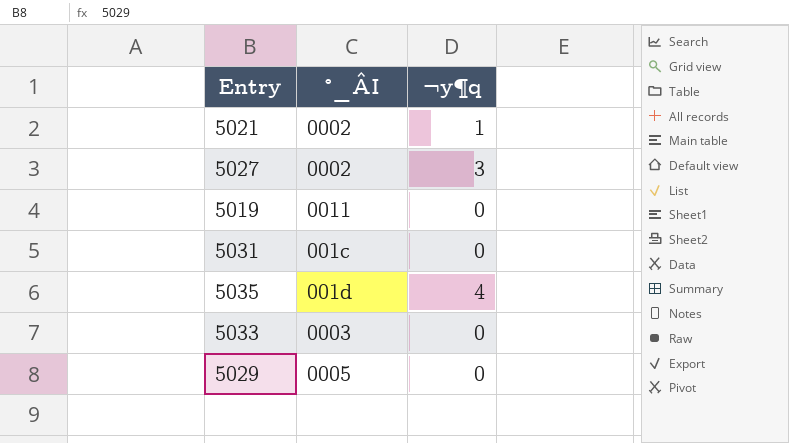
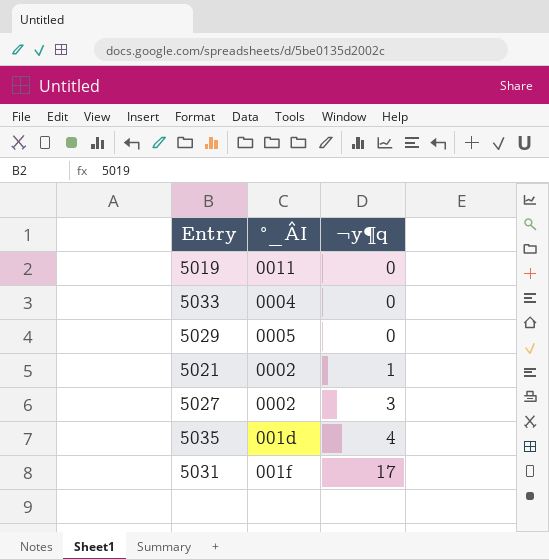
row order: none -> ¬y¶q ascending
5033 | °_ÂI: 0003 -> 0004
5031 | °_ÂI: 001c -> 001f
5031 | ¬y¶q: 0 -> 17

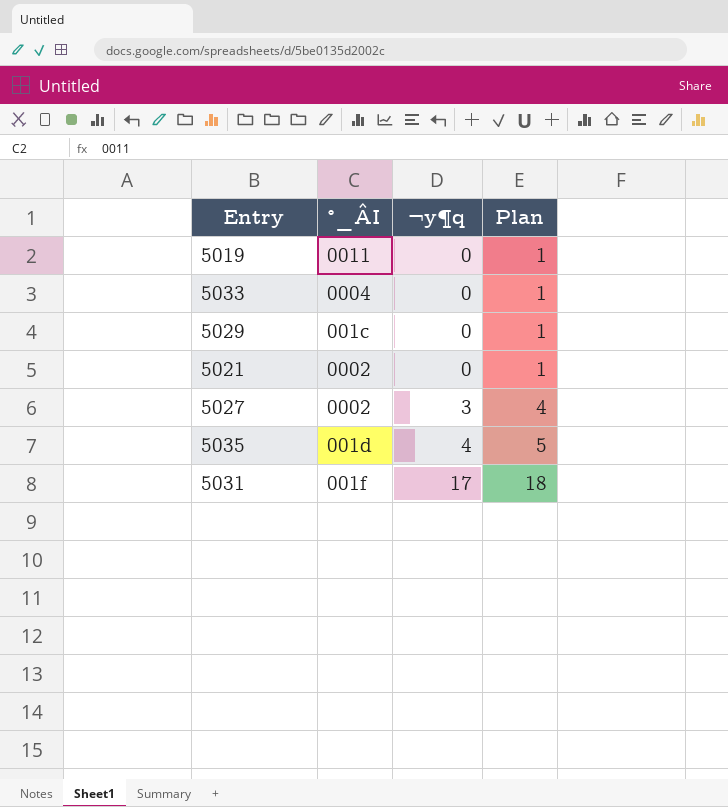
column Plan | formula: none -> [¬y¶q] + 1
5029 | °_ÂI: 0005 -> 001c
5021 | ¬y¶q: 1 -> 0

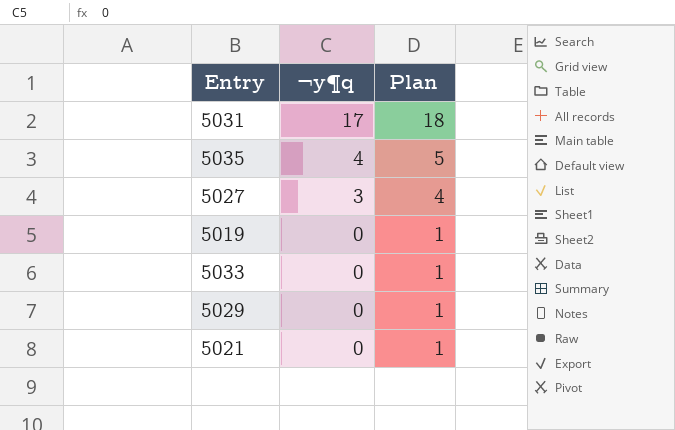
row order: ¬y¶q ascending -> ¬y¶q descending
column °_ÂI | position: 2 -> none

